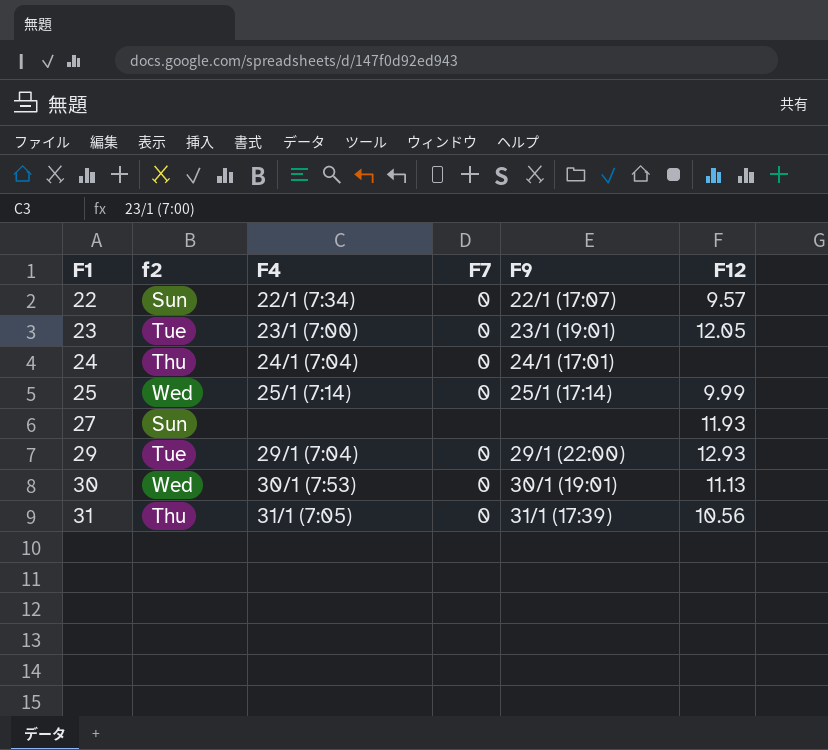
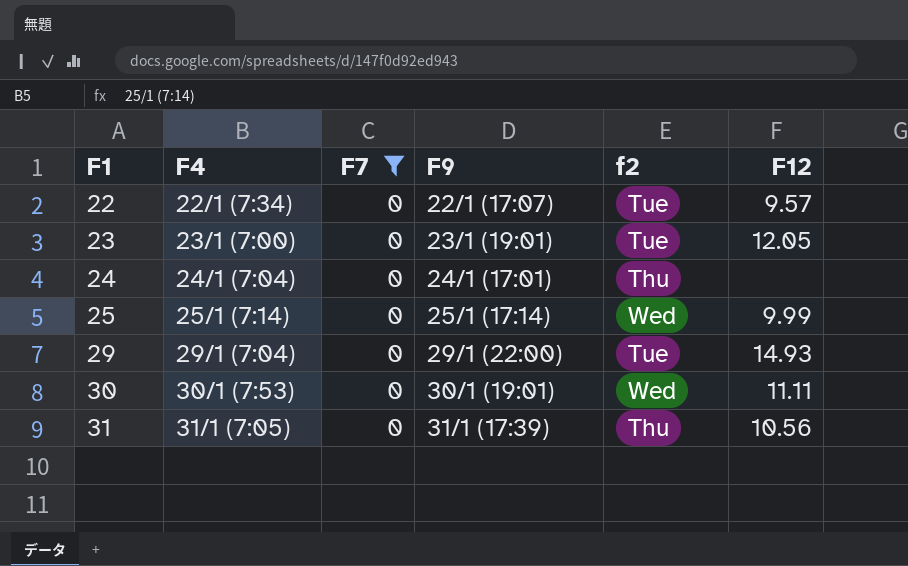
filter: none -> F7 = 0
column f2 | position: 2 -> 5
22 | f2: Sun -> Tue
29 | F12: 12.93 -> 14.93
30 | F12: 11.13 -> 11.11

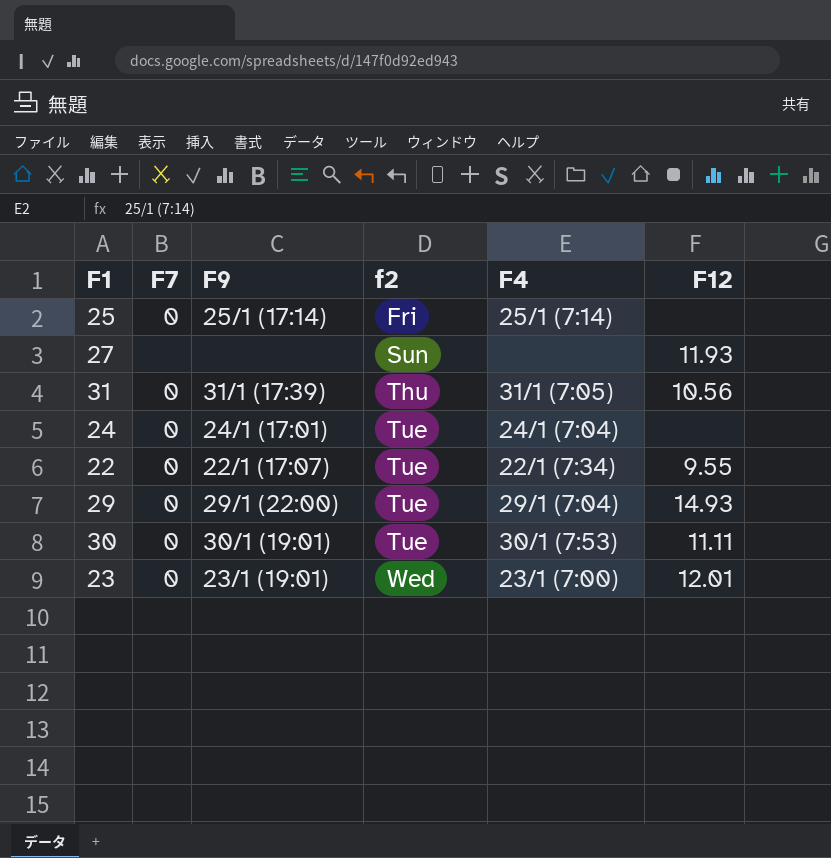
filter: F7 = 0 -> none
row order: F1 ascending -> f2 ascending
column F4 | position: 2 -> 5
25 | f2: Wed -> Fri
25 | F12: 9.99 -> none
24 | f2: Thu -> Tue
22 | F12: 9.57 -> 9.55
30 | f2: Wed -> Tue
23 | f2: Tue -> Wed
23 | F12: 12.05 -> 12.01

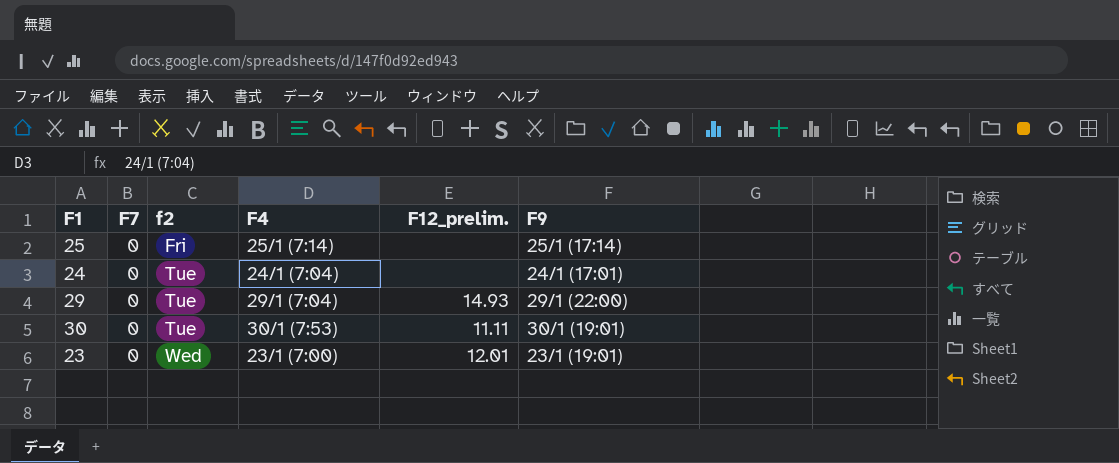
column name: F12 -> F12_prelim.
column F9 | position: 3 -> 6
row 27: none | none | Sun | none | 11.93 -> none
row 31: 0 | 31/1 (17:39) | Thu | 31/1 (7:05) | 10.56 -> none
row 22: 0 | 22/1 (17:07) | Tue | 22/1 (7:34) | 9.55 -> none

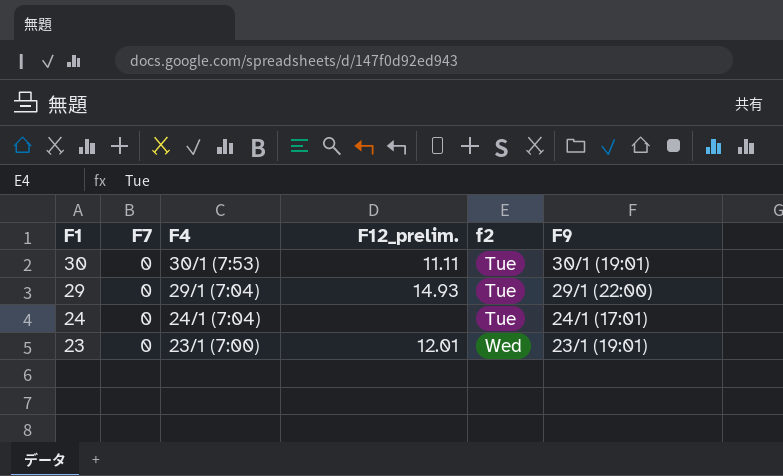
row order: f2 ascending -> F1 descending
column f2 | position: 3 -> 5
row 25: 0 | Fri | 25/1 (7:14) | none | 25/1 (17:14) -> none

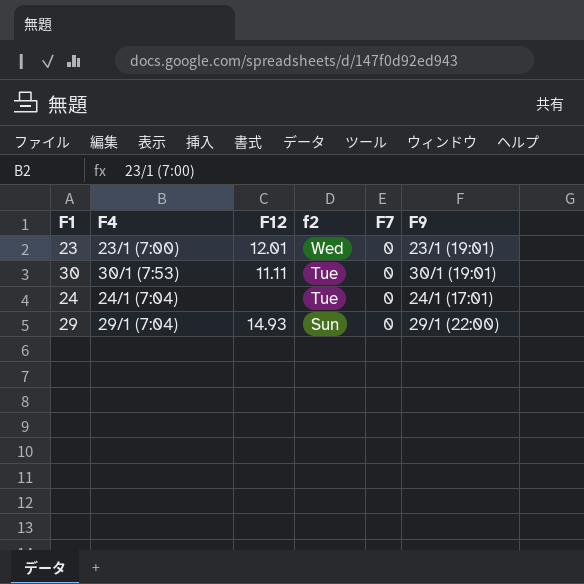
row order: F1 descending -> f2 descending
column name: F12_prelim. -> F12
column F7 | position: 2 -> 5
29 | f2: Tue -> Sun

